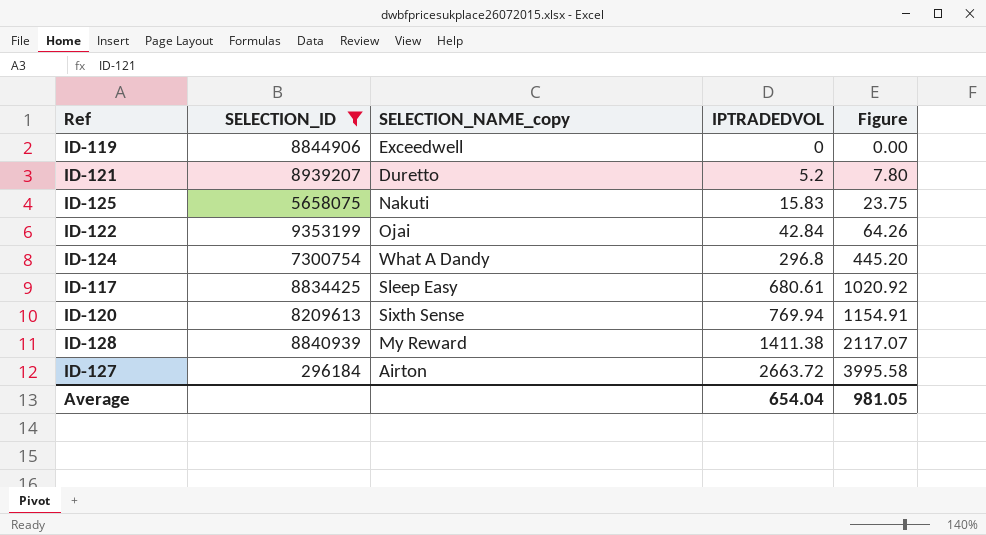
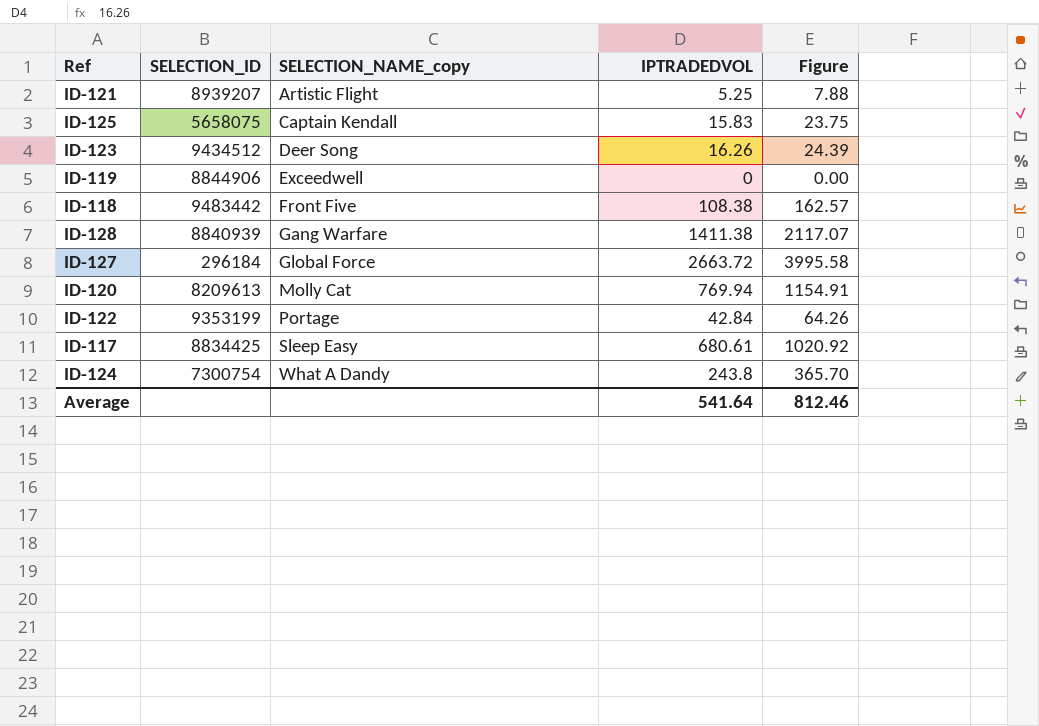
filter: SELECTION_ID <= 9353199 -> none
row order: IPTRADEDVOL ascending -> SELECTION_NAME_copy ascending
ID-121 | SELECTION_NAME_copy: Duretto -> Artistic Flight
ID-121 | IPTRADEDVOL: 5.2 -> 5.25
ID-121 | Figure: 7.80 -> 7.88
ID-125 | SELECTION_NAME_copy: Nakuti -> Captain Kendall
ID-128 | SELECTION_NAME_copy: My Reward -> Gang Warfare
ID-127 | SELECTION_NAME_copy: Airton -> Global Force
ID-120 | SELECTION_NAME_copy: Sixth Sense -> Molly Cat
ID-122 | SELECTION_NAME_copy: Ojai -> Portage
ID-124 | IPTRADEDVOL: 296.8 -> 243.8
ID-124 | Figure: 445.20 -> 365.70
Average | IPTRADEDVOL: 654.04 -> 541.64
Average | Figure: 981.05 -> 812.46

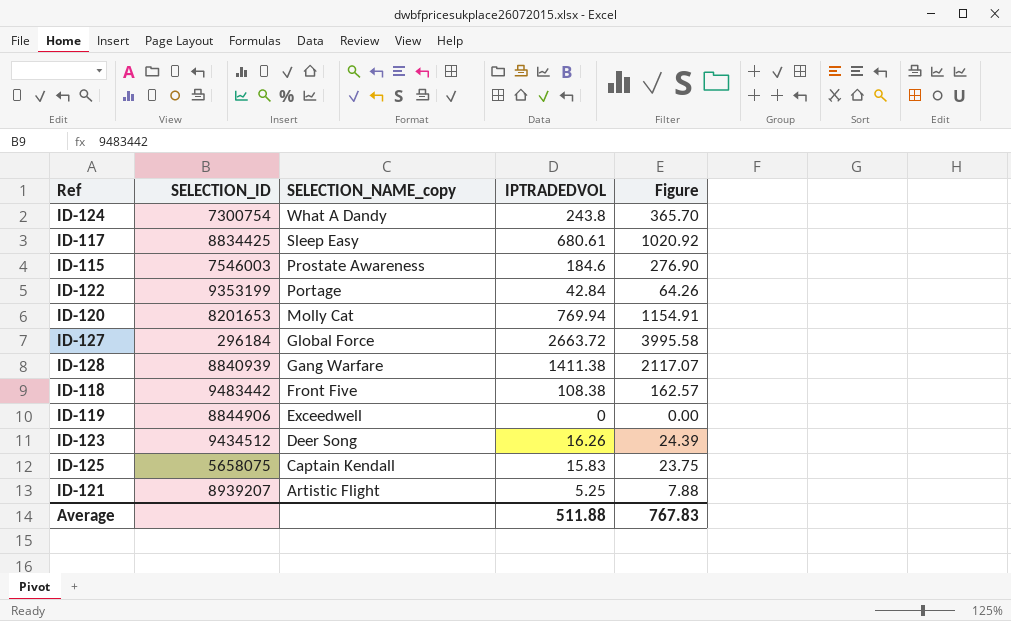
row order: SELECTION_NAME_copy ascending -> SELECTION_NAME_copy descending
row ID-115: none -> 7546003 | Prostate Awareness | 184.6 | 276.90
ID-120 | SELECTION_ID: 8209613 -> 8201653
Average | IPTRADEDVOL: 541.64 -> 511.88
Average | Figure: 812.46 -> 767.83

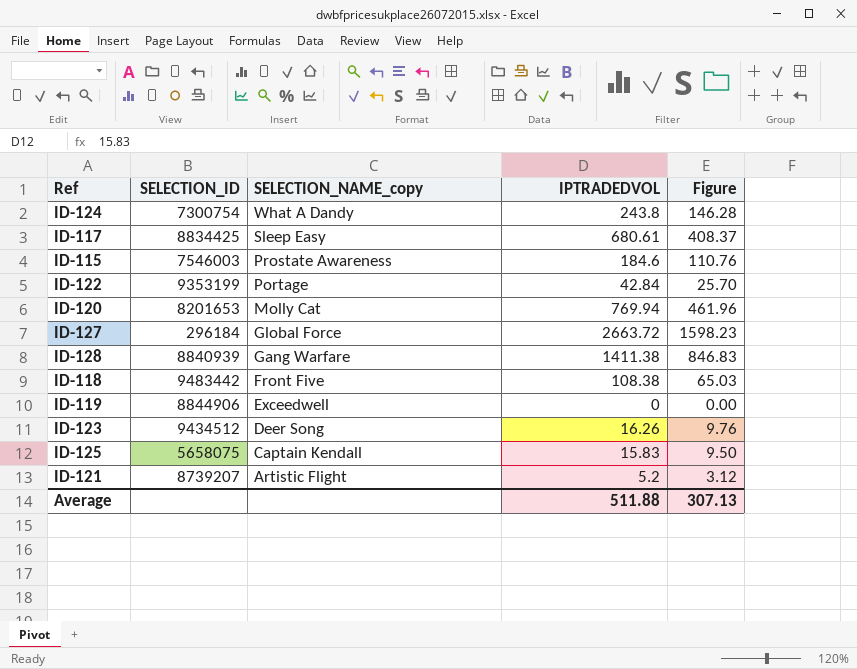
column Figure | formula: [IPTRADEDVOL] * 1.5 -> [IPTRADEDVOL] * 0.6
ID-121 | SELECTION_ID: 8939207 -> 8739207
ID-121 | IPTRADEDVOL: 5.25 -> 5.2
Average | Figure: 767.83 -> 307.13

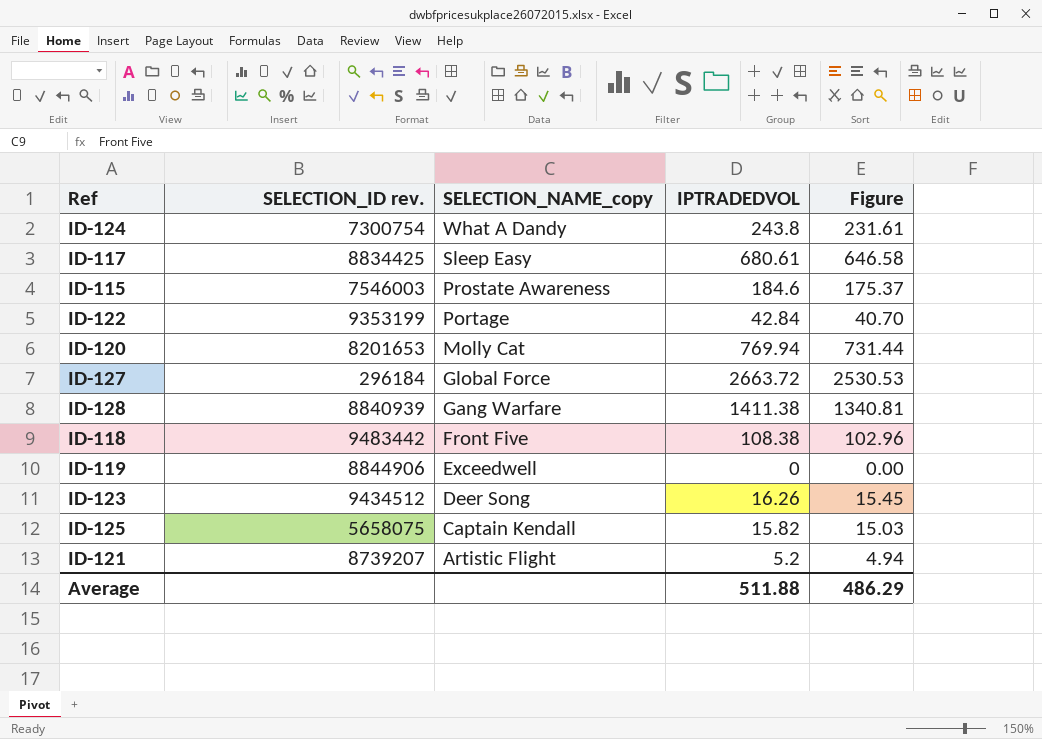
column name: SELECTION_ID -> SELECTION_ID rev.
column Figure | formula: [IPTRADEDVOL] * 0.6 -> [IPTRADEDVOL] * 0.95
ID-125 | IPTRADEDVOL: 15.83 -> 15.82
Average | Figure: 307.13 -> 486.29

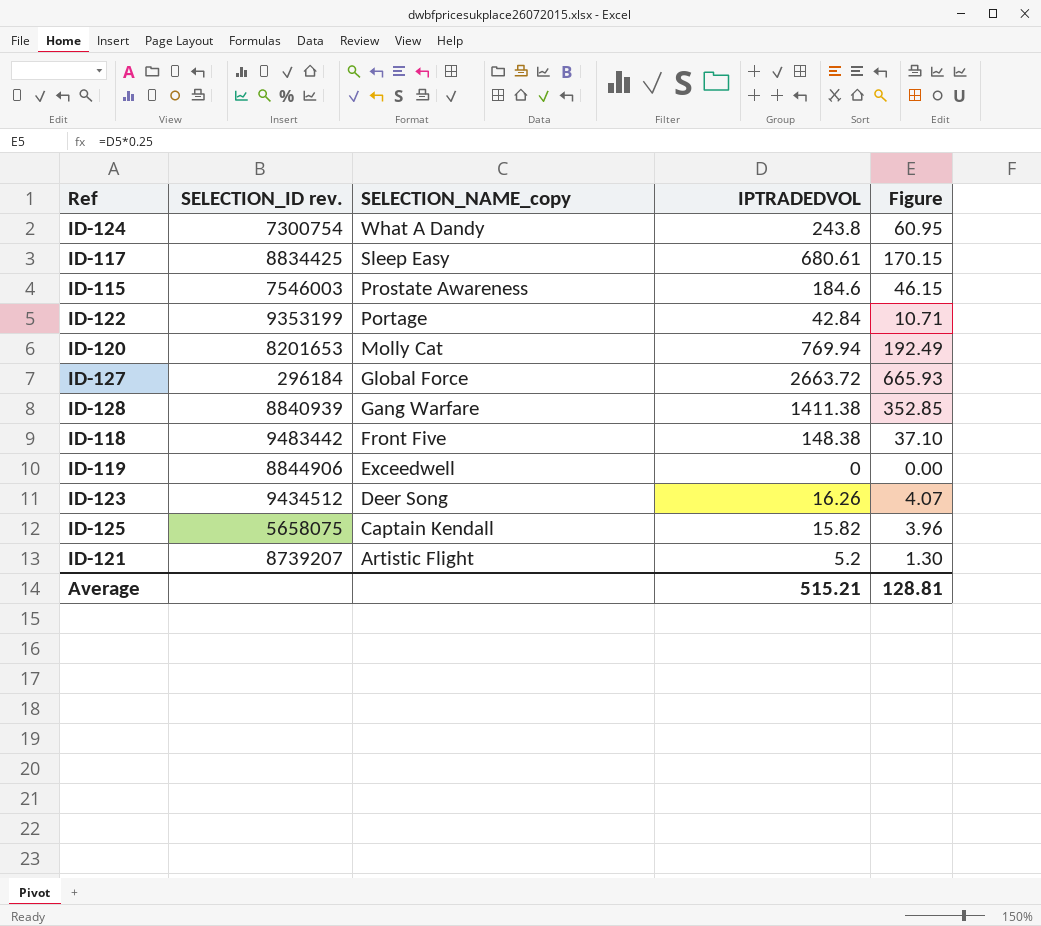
column Figure | formula: [IPTRADEDVOL] * 0.95 -> [IPTRADEDVOL] * 0.25
ID-118 | IPTRADEDVOL: 108.38 -> 148.38
Average | IPTRADEDVOL: 511.88 -> 515.21
Average | Figure: 486.29 -> 128.81

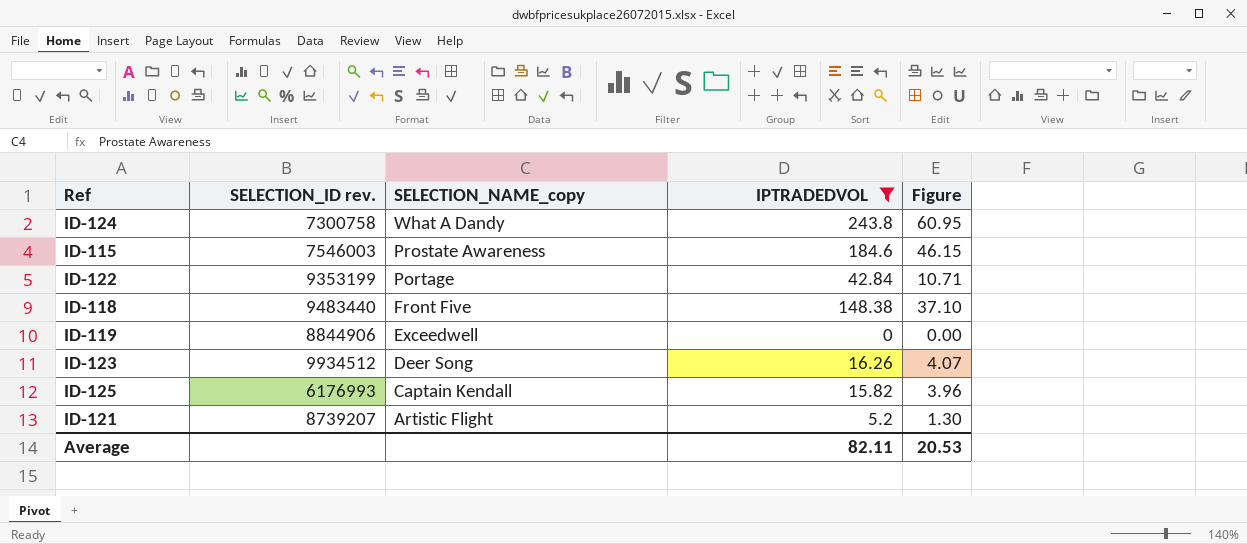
filter: none -> IPTRADEDVOL <= 243.8
ID-124 | SELECTION_ID rev.: 7300754 -> 7300758
ID-118 | SELECTION_ID rev.: 9483442 -> 9483440
ID-123 | SELECTION_ID rev.: 9434512 -> 9934512
ID-125 | SELECTION_ID rev.: 5658075 -> 6176993
Average | IPTRADEDVOL: 515.21 -> 82.11
Average | Figure: 128.81 -> 20.53

